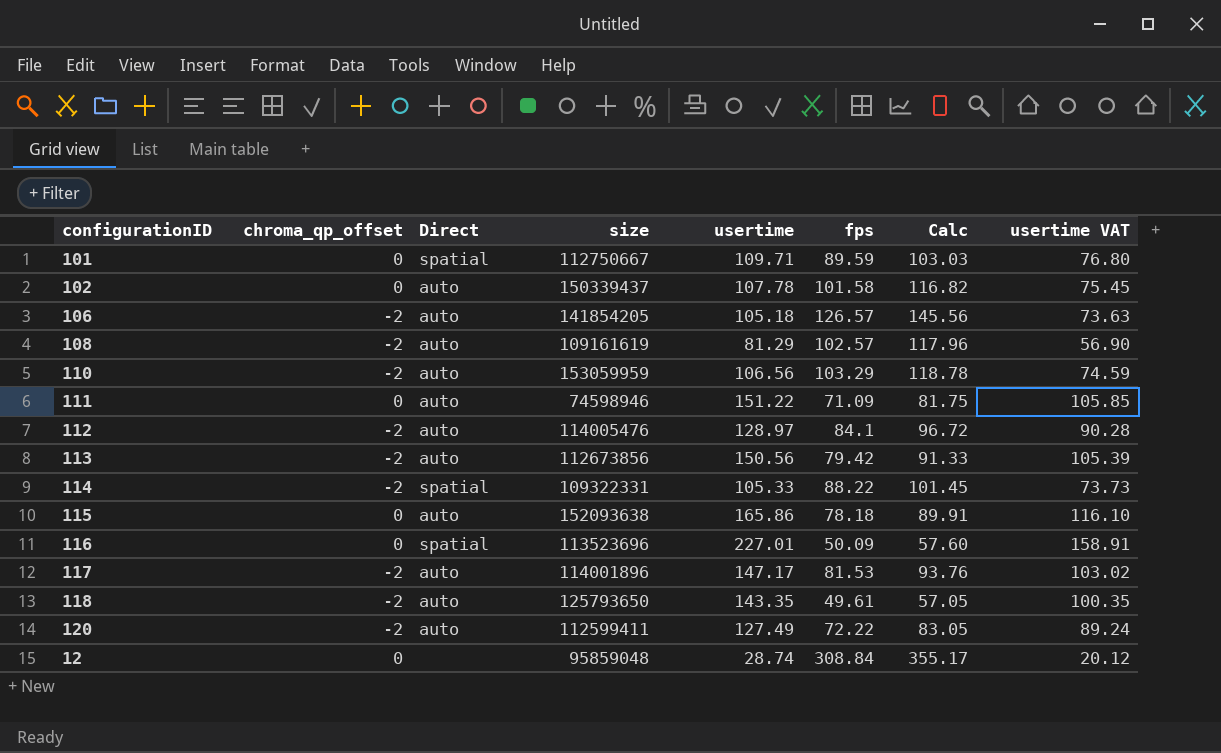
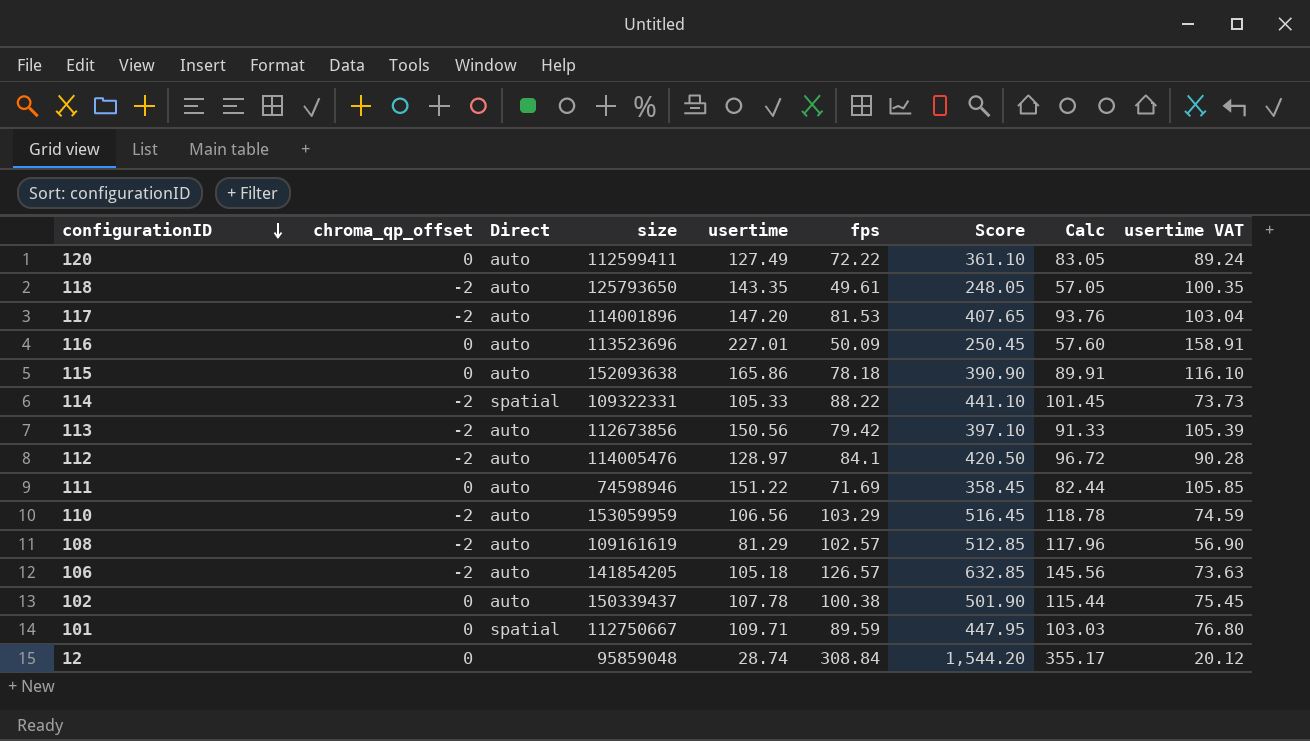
row order: none -> configurationID descending
column Score | formula: none -> [fps] * 5
120 | chroma_qp_offset: -2 -> 0
117 | usertime: 147.17 -> 147.20
117 | usertime VAT: 103.02 -> 103.04
116 | Direct: spatial -> auto
111 | fps: 71.09 -> 71.69
111 | Calc: 81.75 -> 82.44
102 | fps: 101.58 -> 100.38
102 | Calc: 116.82 -> 115.44

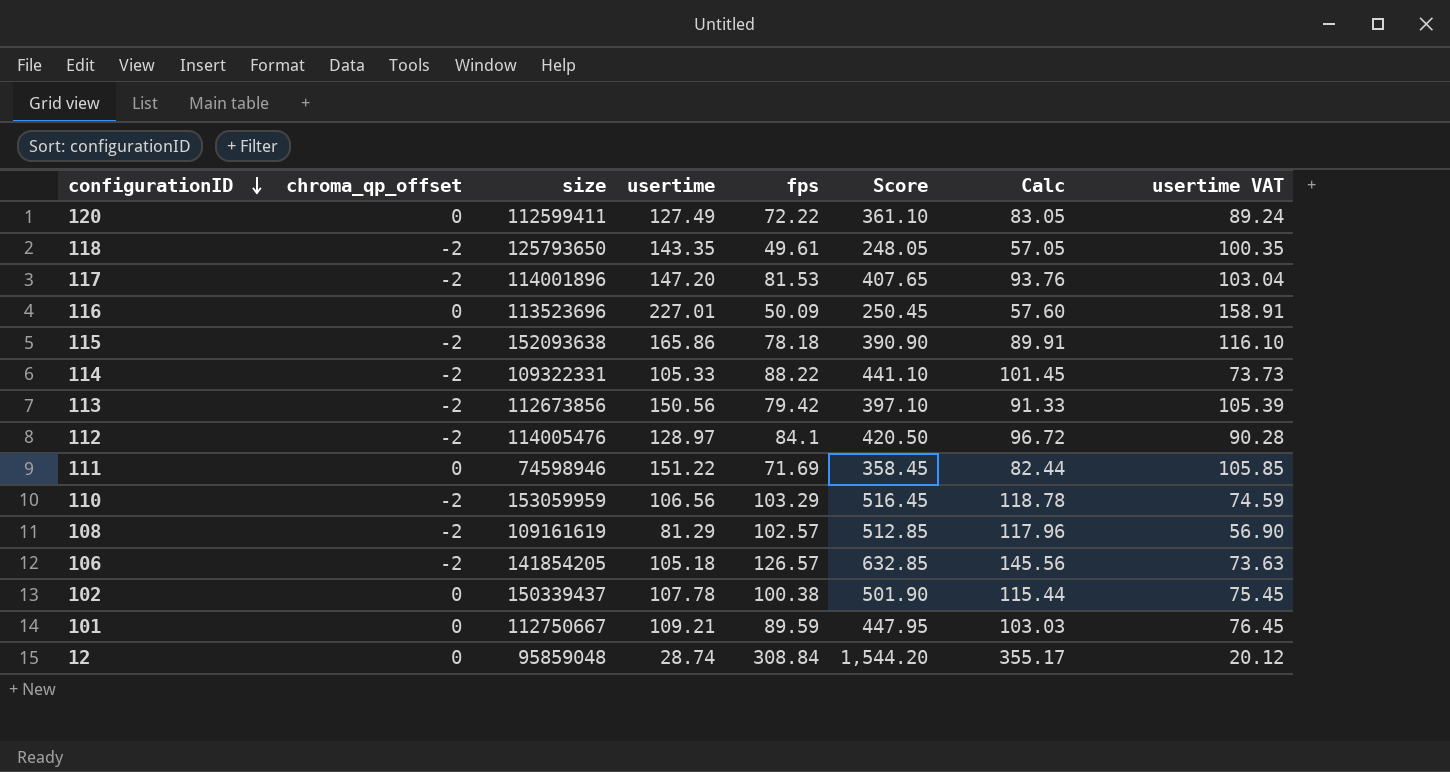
column Direct | position: 3 -> none
115 | chroma_qp_offset: 0 -> -2
101 | usertime: 109.71 -> 109.21
101 | usertime VAT: 76.80 -> 76.45

